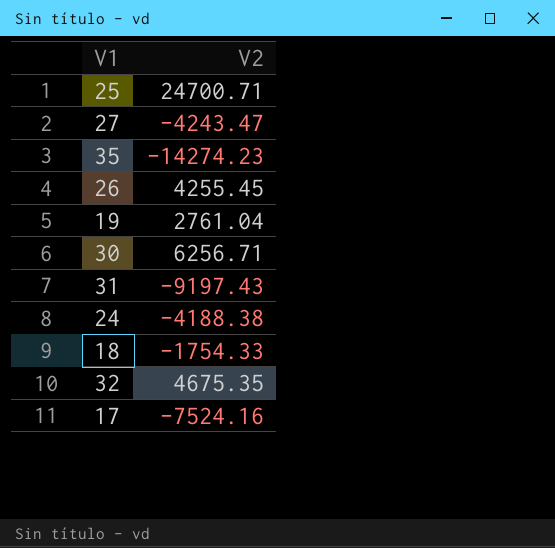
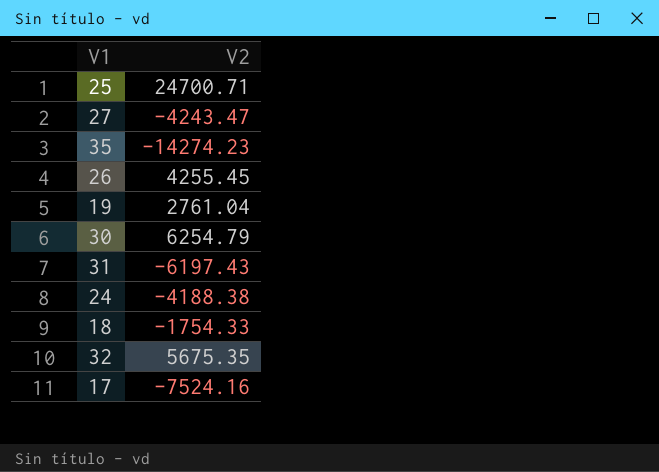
30 | V2: 6256.71 -> 6254.79
31 | V2: -9197.43 -> -6197.43
32 | V2: 4675.35 -> 5675.35

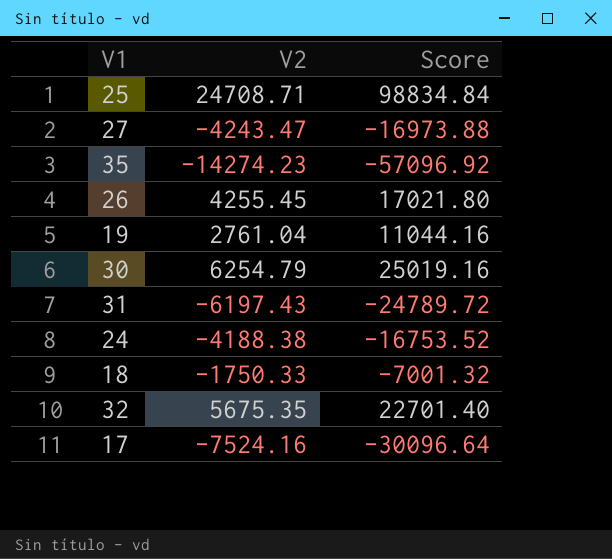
column Score | formula: none -> [V2] * 4
25 | V2: 24700.71 -> 24708.71
18 | V2: -1754.33 -> -1750.33

